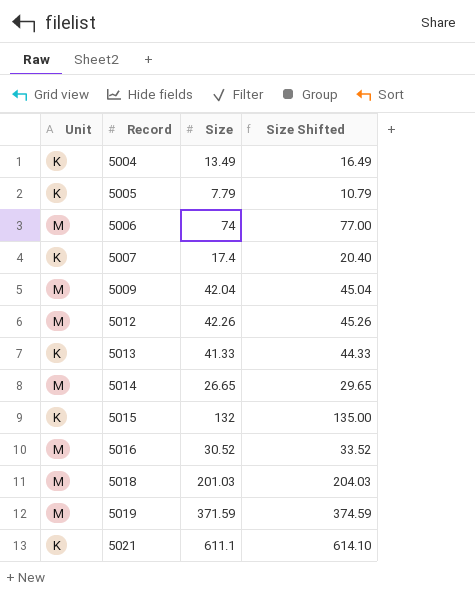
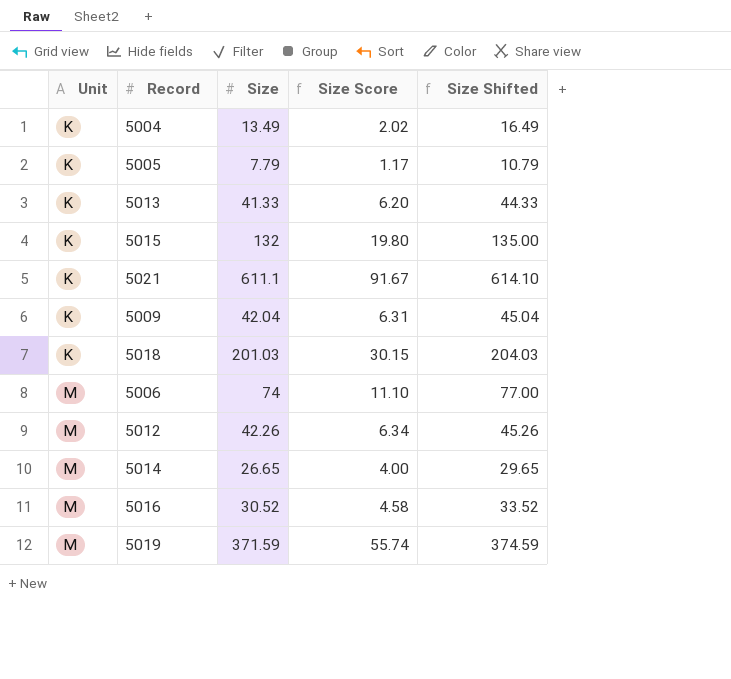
row order: Record ascending -> Unit ascending
column Size Score | formula: none -> [Size] * 0.15
row 5007: K | 17.4 | 20.40 -> none
5009 | Unit: M -> K
5018 | Unit: M -> K

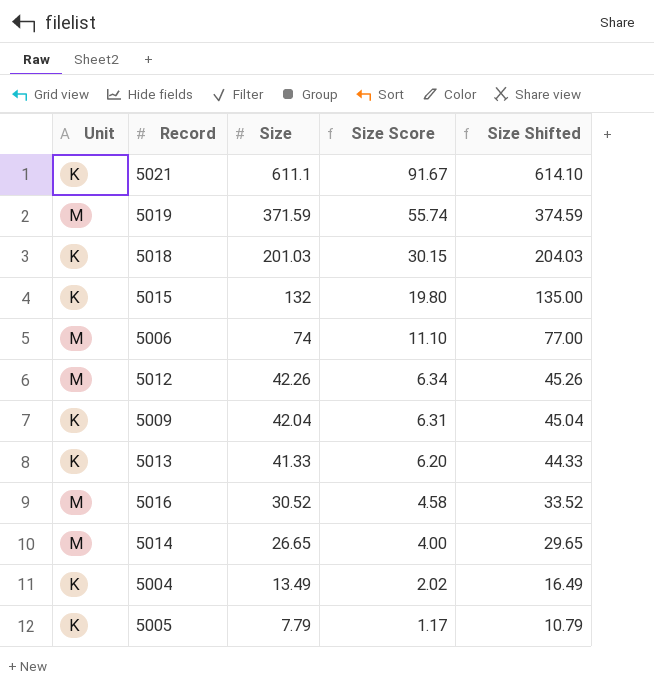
row order: Unit ascending -> Size descending

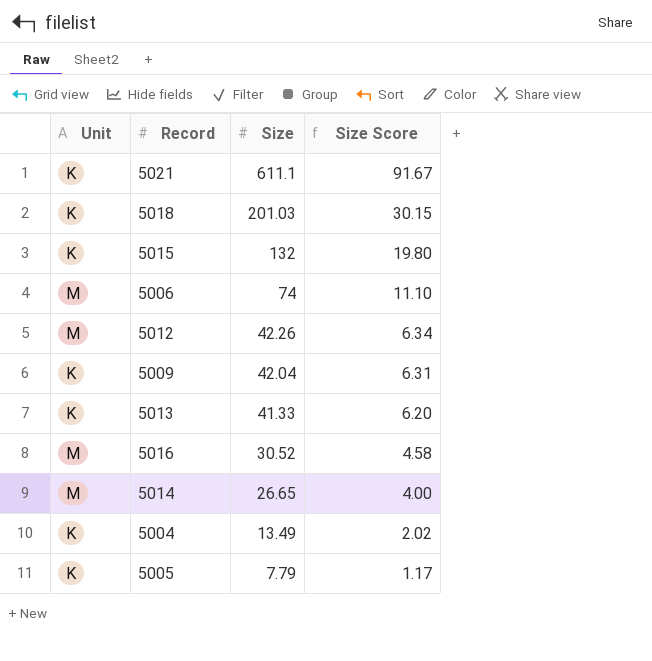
column Size Shifted | formula: [Size] + 3 -> none
row 5019: M | 371.59 | 55.74 | 374.59 -> none

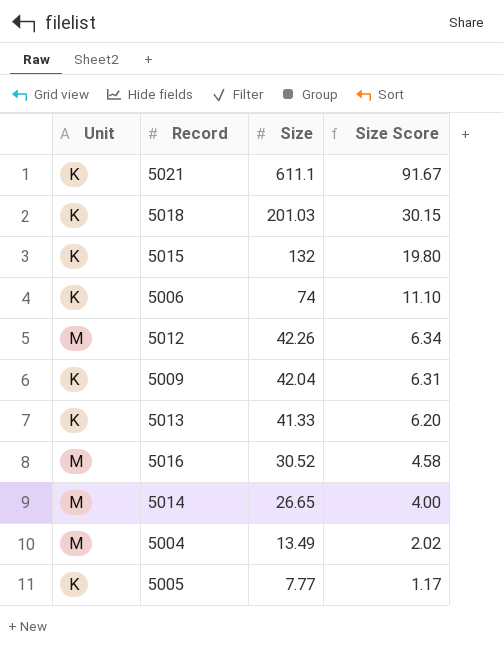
5006 | Unit: M -> K
5004 | Unit: K -> M
5005 | Size: 7.79 -> 7.77

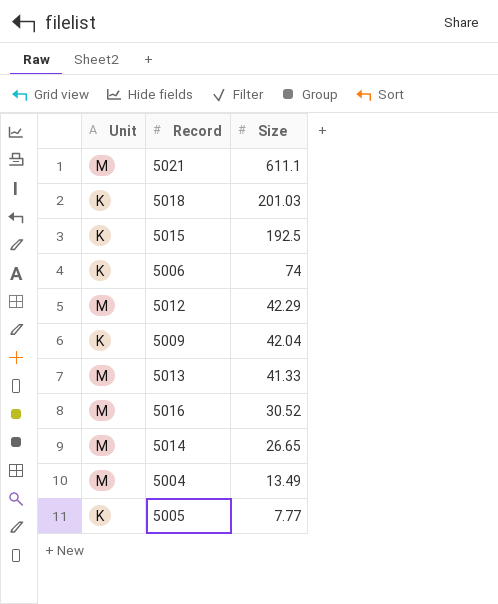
column Size Score | formula: [Size] * 0.15 -> none
5021 | Unit: K -> M
5015 | Size: 132 -> 192.5
5012 | Size: 42.26 -> 42.29
5013 | Unit: K -> M

